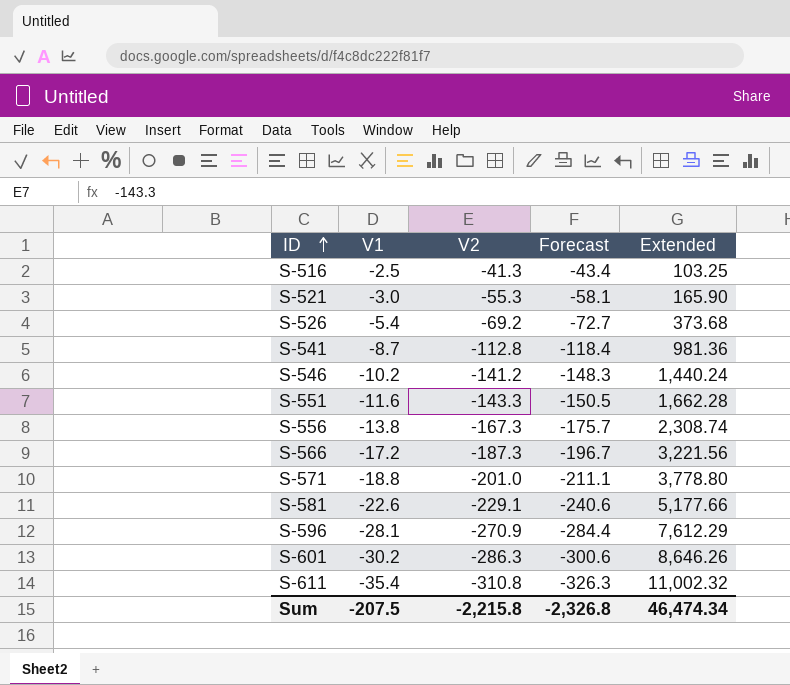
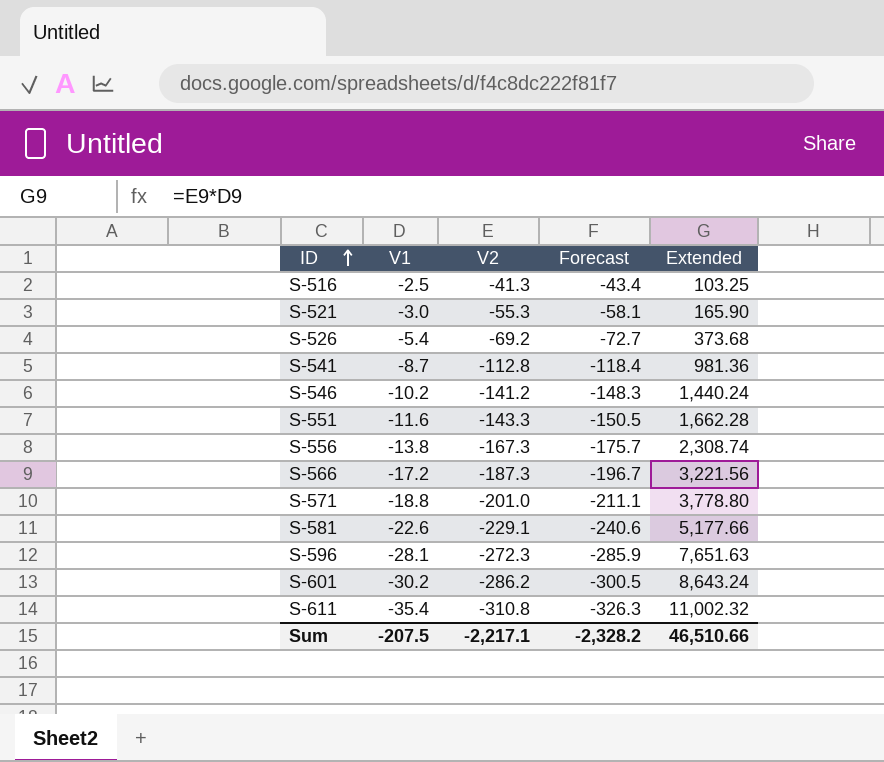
S-596 | V2: -270.9 -> -272.3
S-596 | Forecast: -284.4 -> -285.9
S-596 | Extended: 7,612.29 -> 7,651.63
S-601 | V2: -286.3 -> -286.2
S-601 | Forecast: -300.6 -> -300.5
S-601 | Extended: 8,646.26 -> 8,643.24
Sum | V2: -2,215.8 -> -2,217.1
Sum | Forecast: -2,326.8 -> -2,328.2
Sum | Extended: 46,474.34 -> 46,510.66

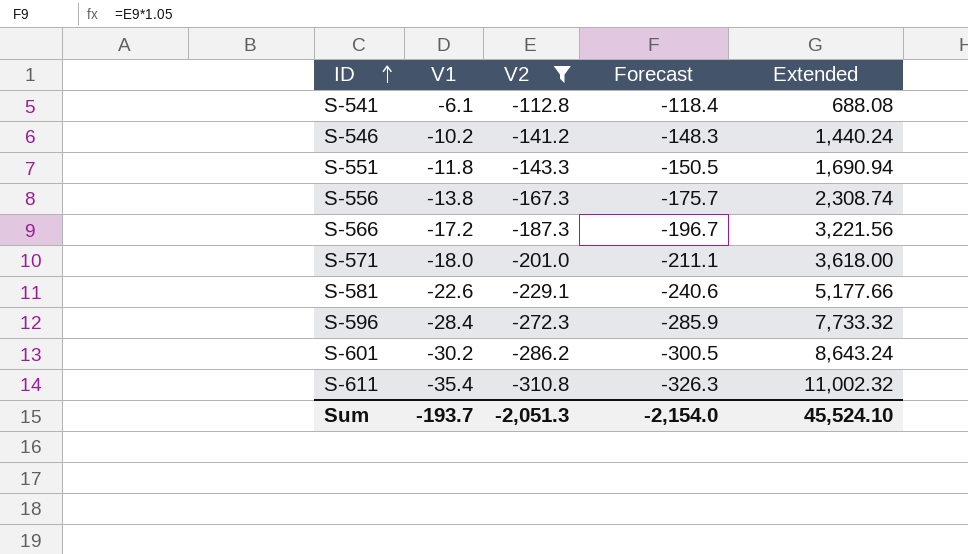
filter: none -> V2 <= -112.8
S-541 | V1: -8.7 -> -6.1
S-541 | Extended: 981.36 -> 688.08
S-551 | V1: -11.6 -> -11.8
S-551 | Extended: 1,662.28 -> 1,690.94
S-571 | V1: -18.8 -> -18.0
S-571 | Extended: 3,778.80 -> 3,618.00
S-596 | V1: -28.1 -> -28.4
S-596 | Extended: 7,651.63 -> 7,733.32
Sum | V1: -207.5 -> -193.7
Sum | V2: -2,217.1 -> -2,051.3
Sum | Forecast: -2,328.2 -> -2,154.0
Sum | Extended: 46,510.66 -> 45,524.10

